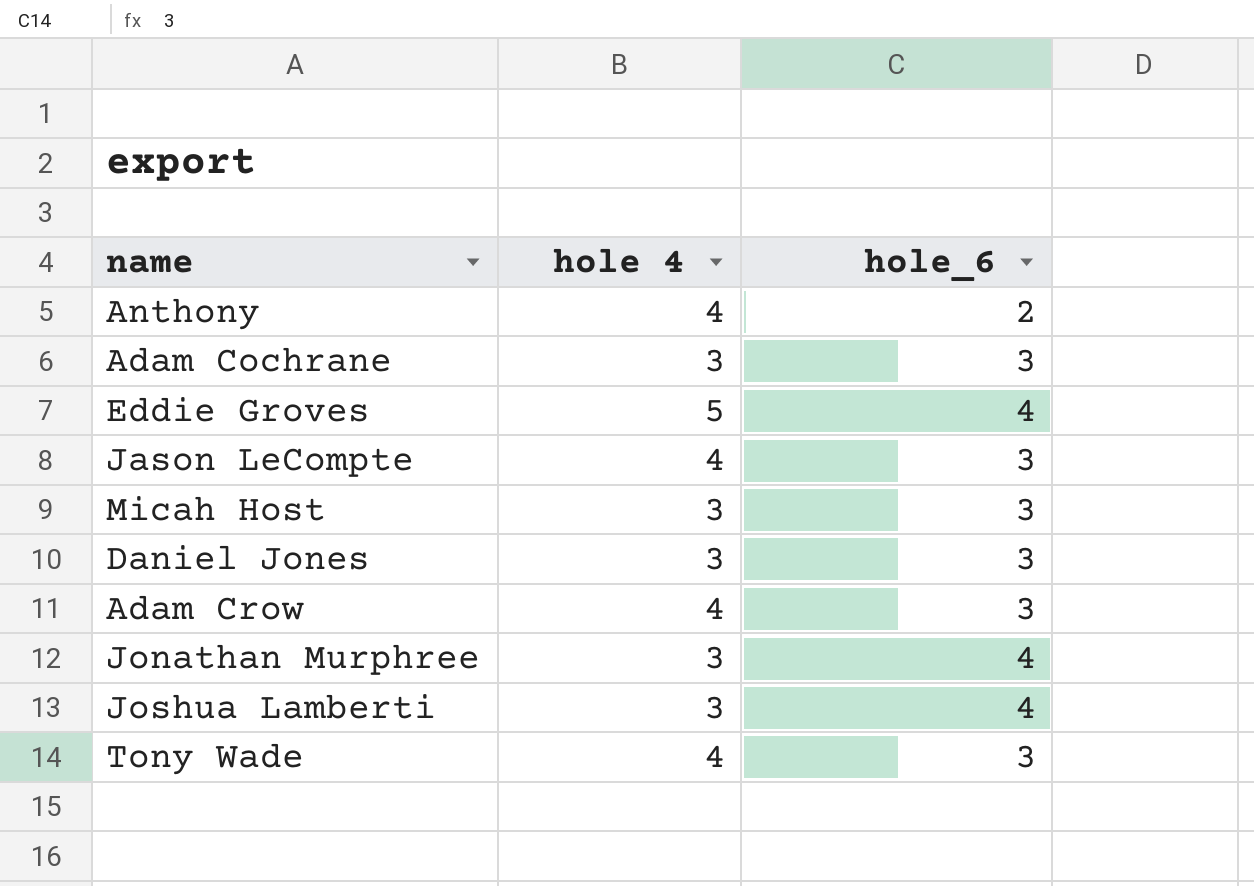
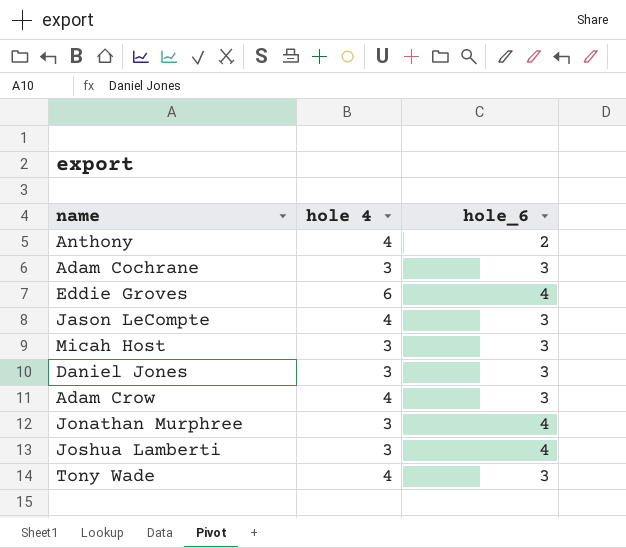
Eddie Groves | hole 4: 5 -> 6

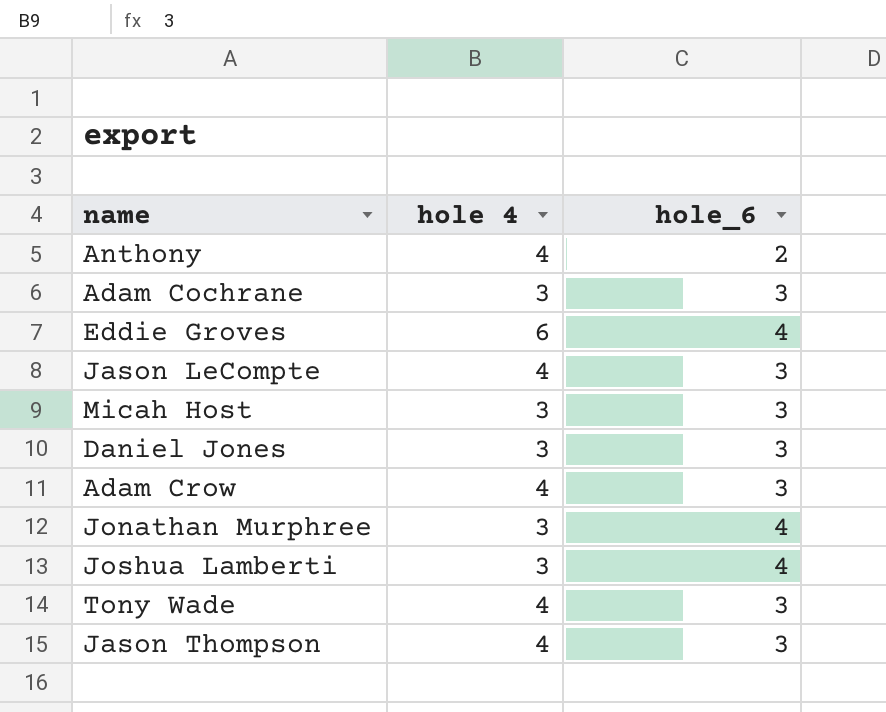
row Jason Thompson: none -> 4 | 3

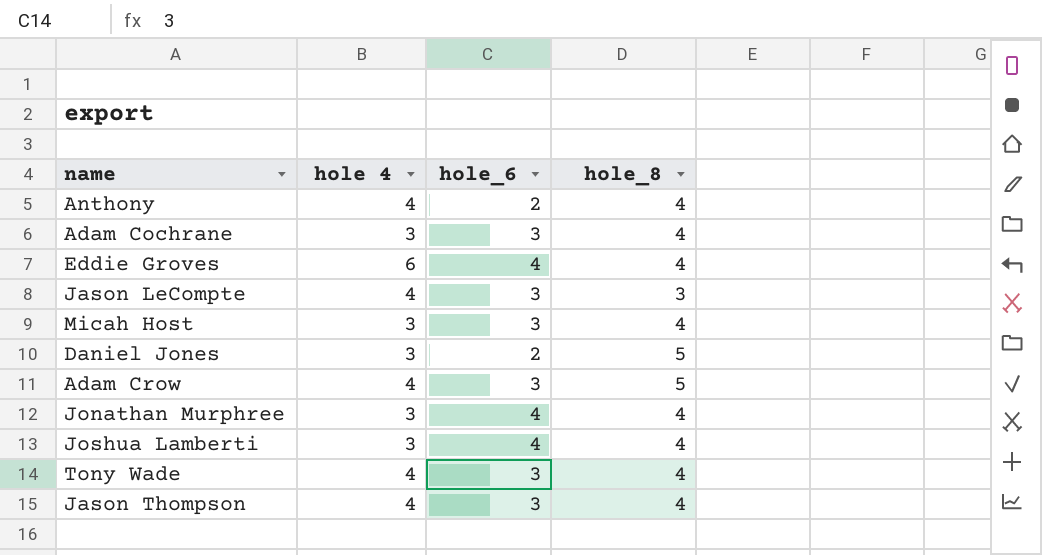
column hole_8 | position: none -> 4
Daniel Jones | hole_6: 3 -> 2

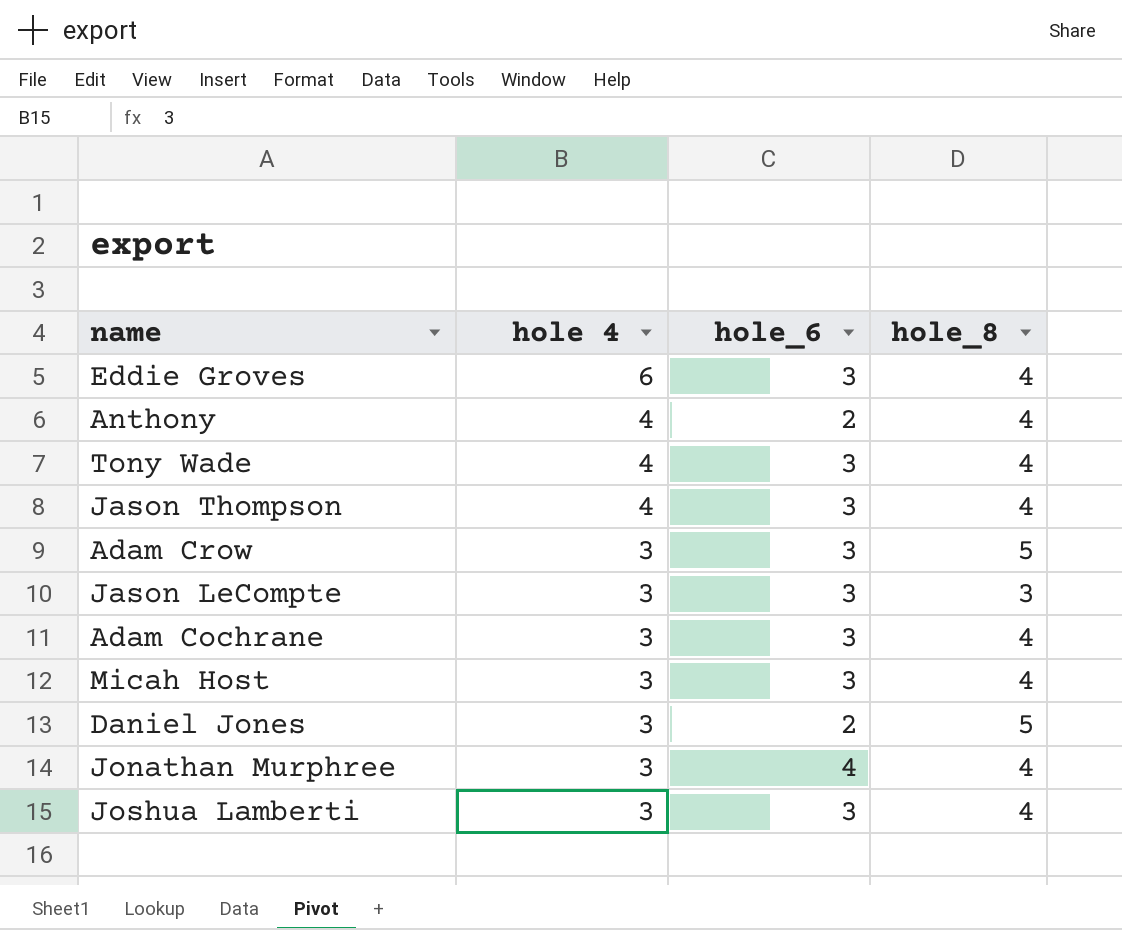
row order: none -> hole 4 descending
Eddie Groves | hole_6: 4 -> 3
Adam Crow | hole 4: 4 -> 3
Jason LeCompte | hole 4: 4 -> 3
Joshua Lamberti | hole_6: 4 -> 3

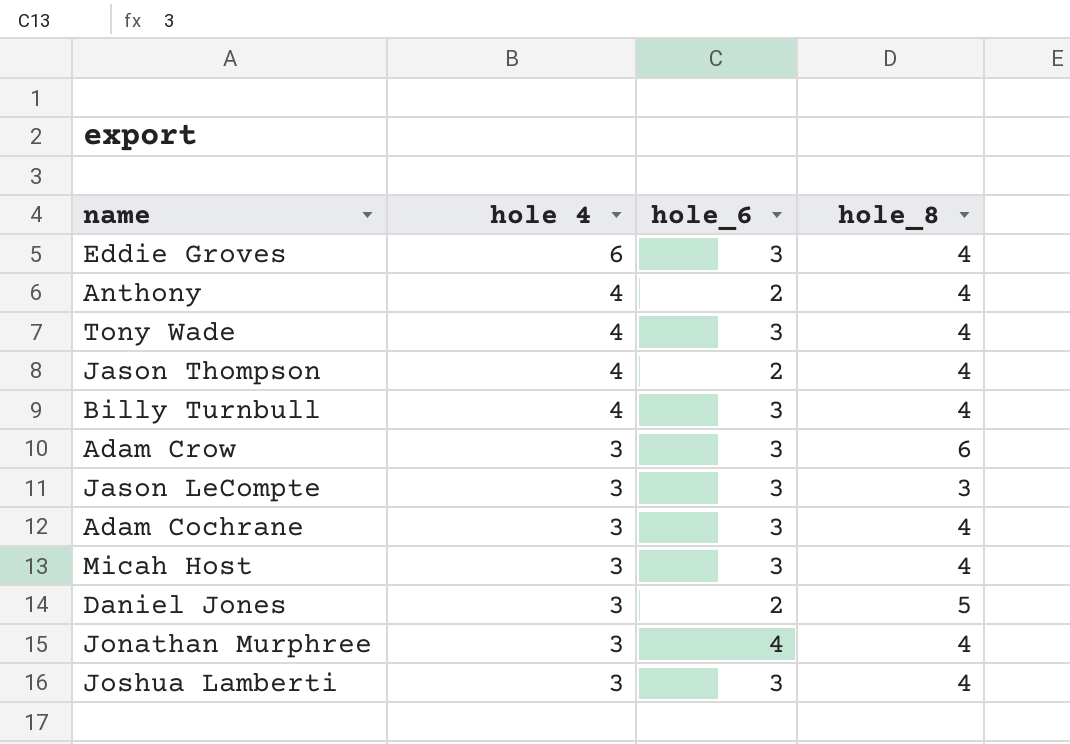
Jason Thompson | hole_6: 3 -> 2
row Billy Turnbull: none -> 4 | 3 | 4
Adam Crow | hole_8: 5 -> 6

